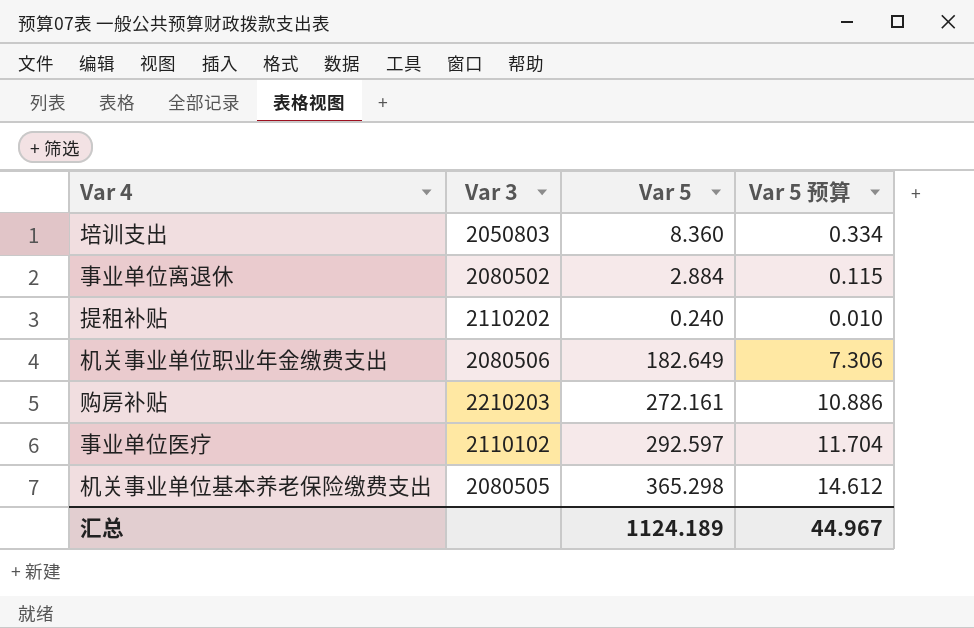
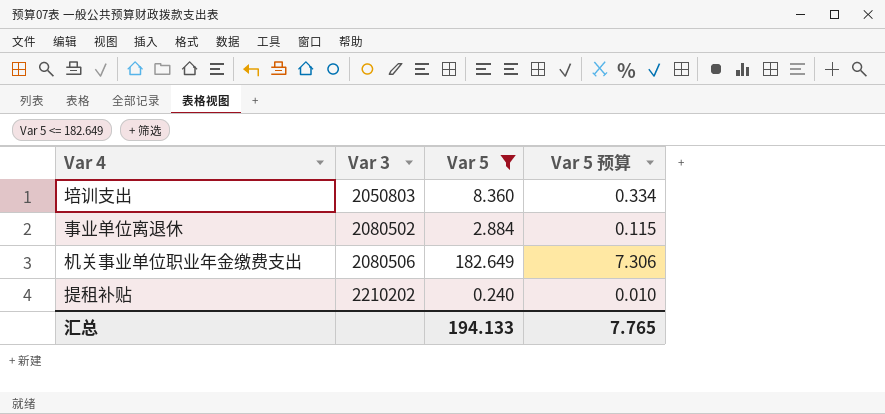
filter: none -> Var 5 <= 182.649
row order: none -> Var 3 ascending
提租补贴 | Var 3: 2110202 -> 2210202
汇总 | Var 5: 1124.189 -> 194.133
汇总 | Var 5 预算: 44.967 -> 7.765

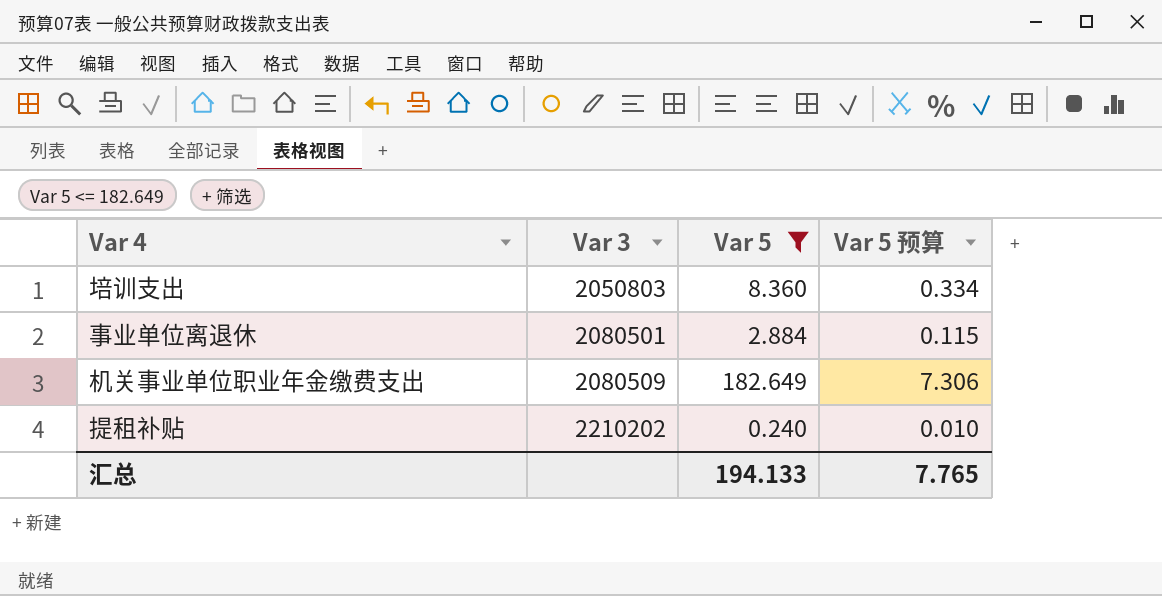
事业单位离退休 | Var 3: 2080502 -> 2080501
机关事业单位职业年金缴费支出 | Var 3: 2080506 -> 2080509

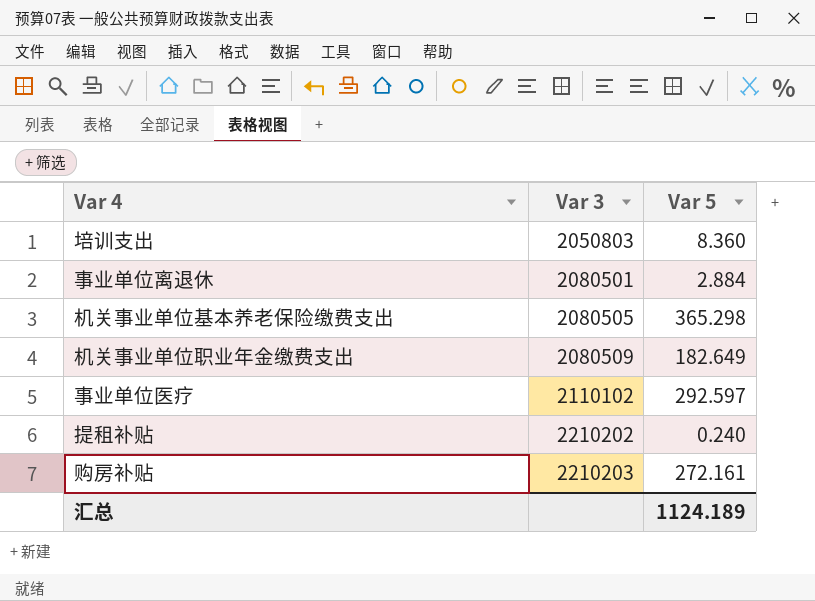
filter: Var 5 <= 182.649 -> none
column Var 5 预算 | formula: [Var 5] * 0.04 -> none
汇总 | Var 5: 194.133 -> 1124.189

